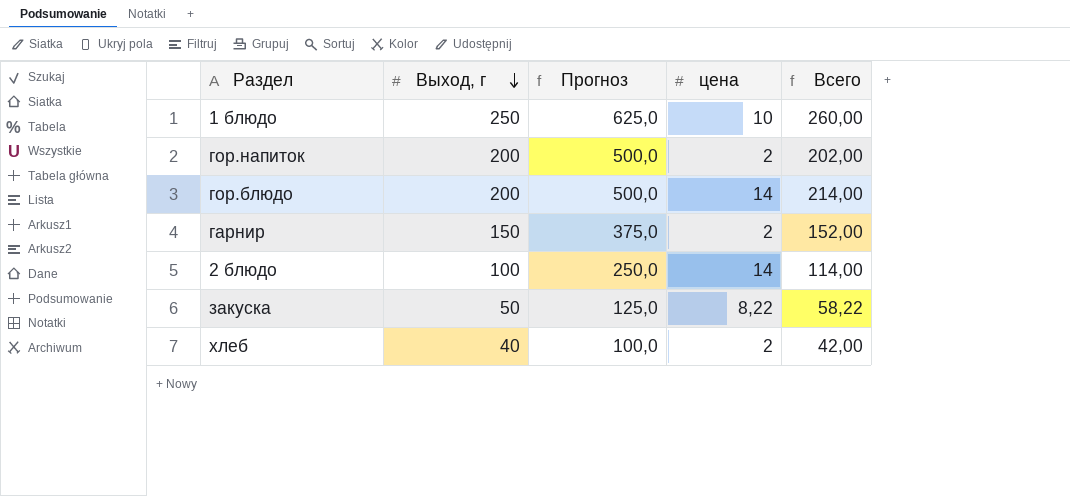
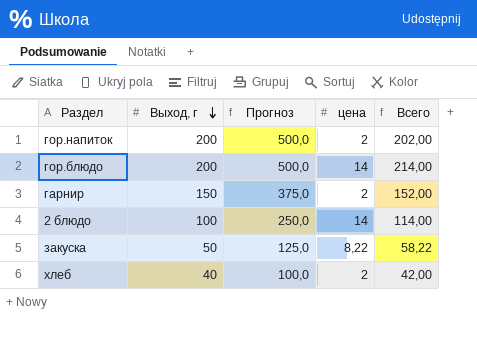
row 1 блюдо: 250 | 625,0 | 10 | 260,00 -> none

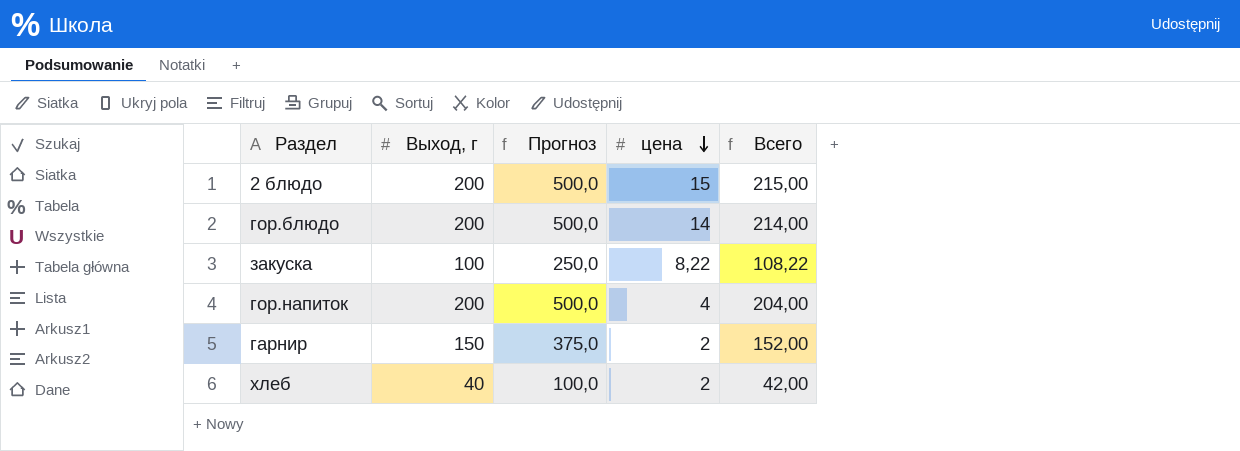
row order: Выход, г descending -> цена descending
2 блюдо | Выход, г: 100 -> 200
2 блюдо | Прогноз: 250,0 -> 500,0
2 блюдо | цена: 14 -> 15
2 блюдо | Всего: 114,00 -> 215,00
закуска | Выход, г: 50 -> 100
закуска | Прогноз: 125,0 -> 250,0
закуска | Всего: 58,22 -> 108,22
гор.напиток | цена: 2 -> 4
гор.напиток | Всего: 202,00 -> 204,00

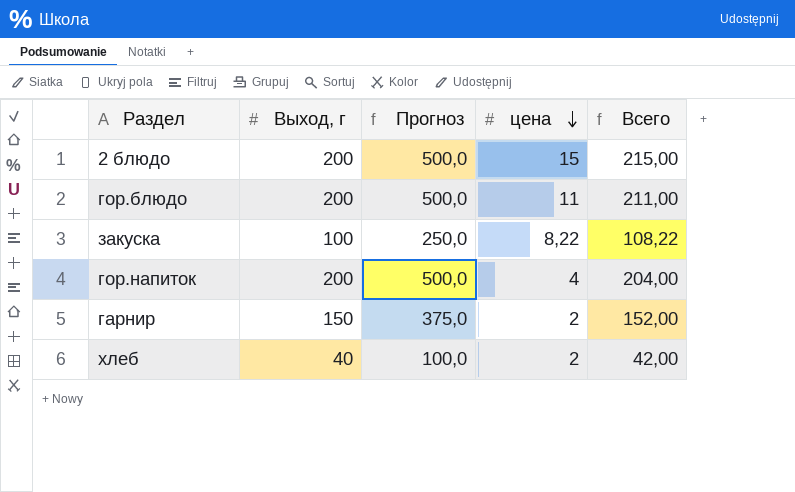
гор.блюдо | цена: 14 -> 11
гор.блюдо | Всего: 214,00 -> 211,00

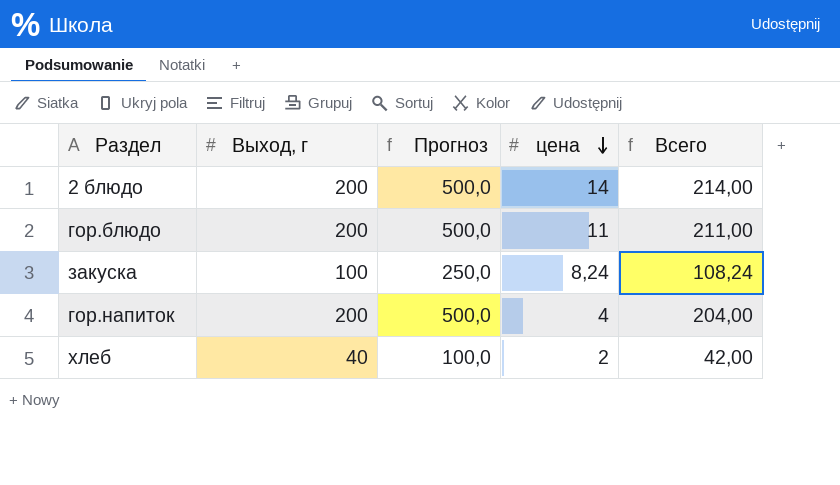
row гарнир: 150 | 375,0 | 2 | 152,00 -> none
2 блюдо | цена: 15 -> 14
2 блюдо | Всего: 215,00 -> 214,00
закуска | цена: 8,22 -> 8,24
закуска | Всего: 108,22 -> 108,24

